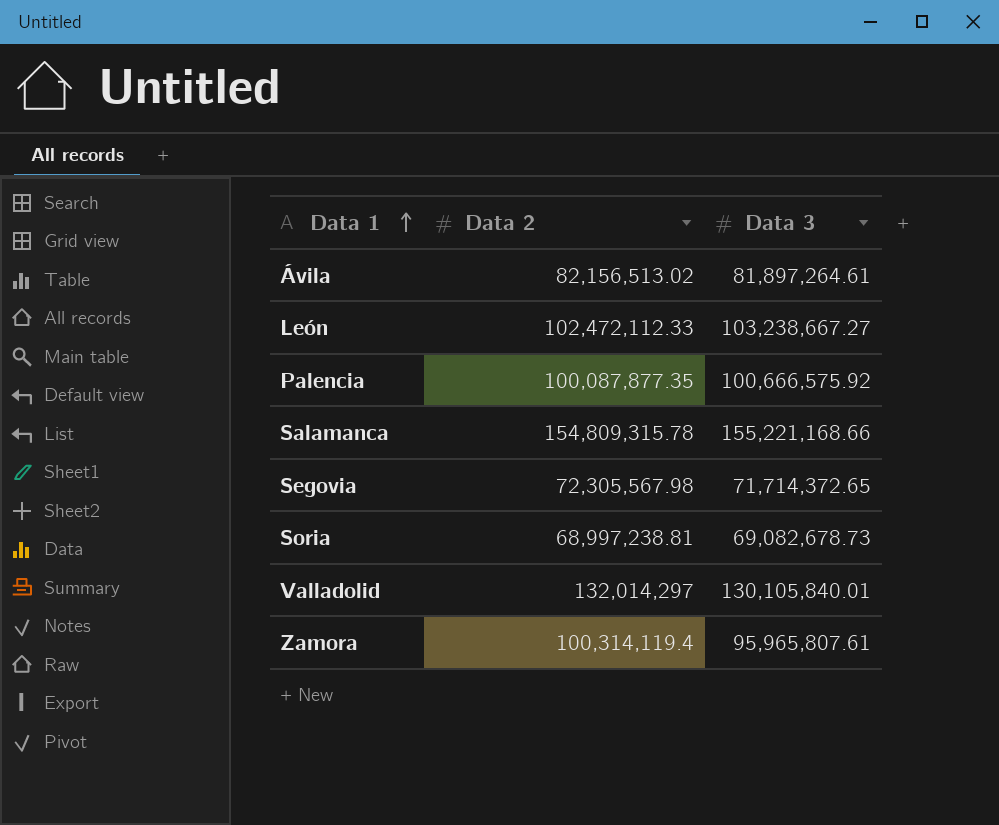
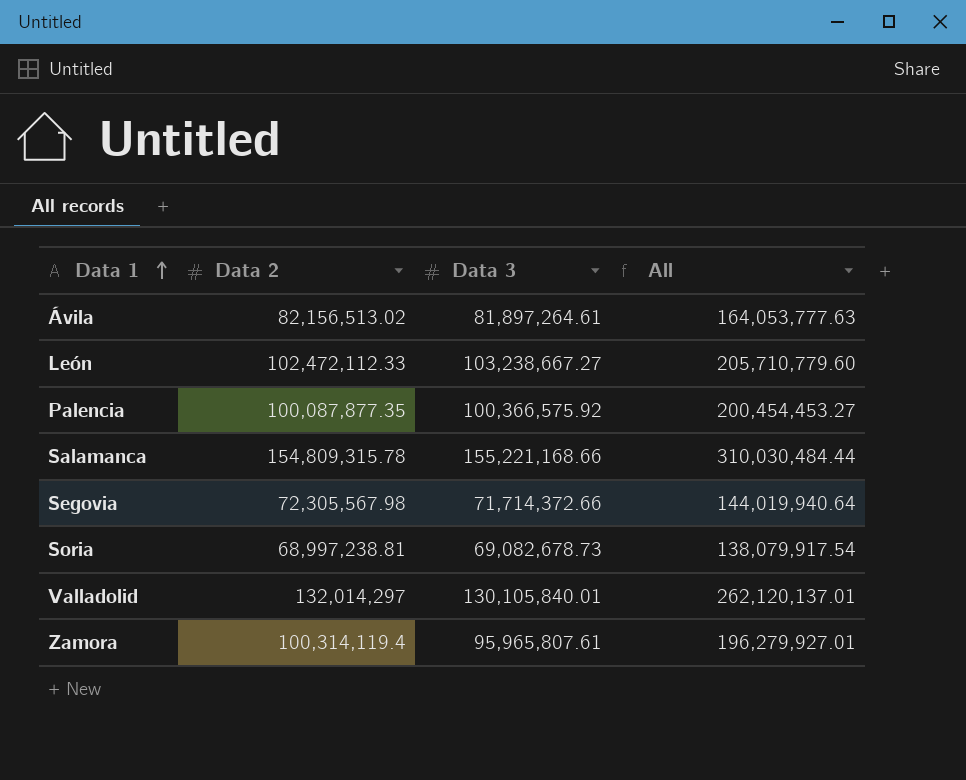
column All | formula: none -> [Data 2] + [Data 3]
Palencia | Data 3: 100,666,575.92 -> 100,366,575.92
Segovia | Data 3: 71,714,372.65 -> 71,714,372.66

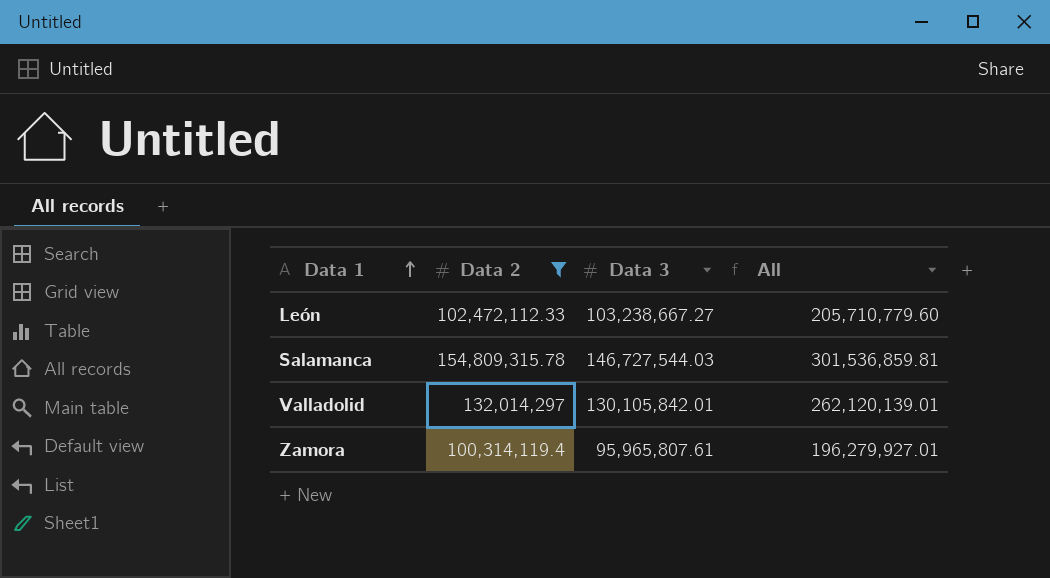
filter: none -> Data 2 >= 100,314,119.4
Salamanca | Data 3: 155,221,168.66 -> 146,727,544.03
Salamanca | All: 310,030,484.44 -> 301,536,859.81
Valladolid | Data 3: 130,105,840.01 -> 130,105,842.01
Valladolid | All: 262,120,137.01 -> 262,120,139.01

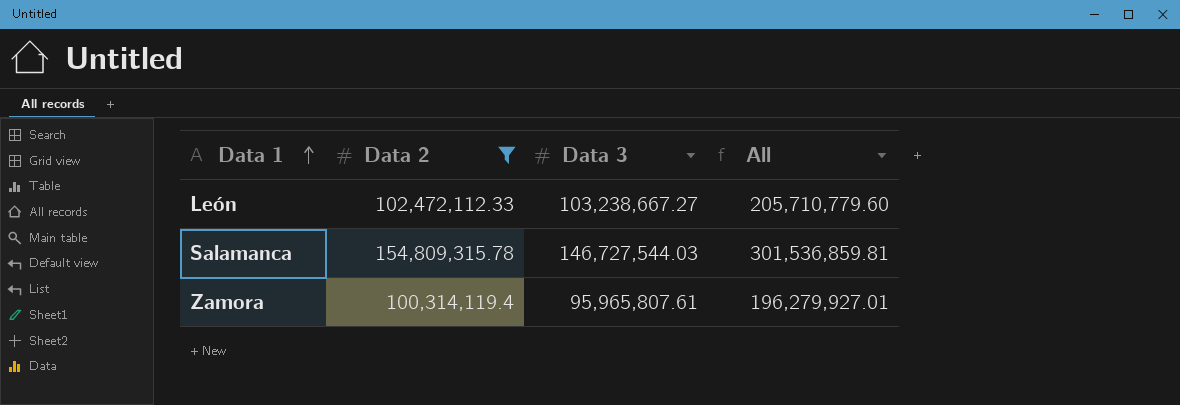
row Valladolid: 132,014,297 | 130,105,842.01 | 262,120,139.01 -> none

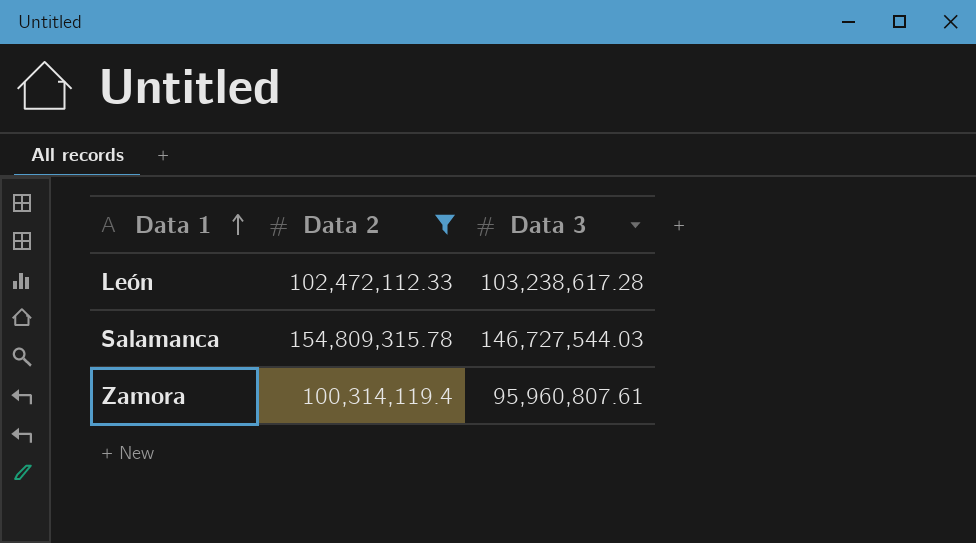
column All | formula: [Data 2] + [Data 3] -> none
León | Data 3: 103,238,667.27 -> 103,238,617.28
Zamora | Data 3: 95,965,807.61 -> 95,960,807.61

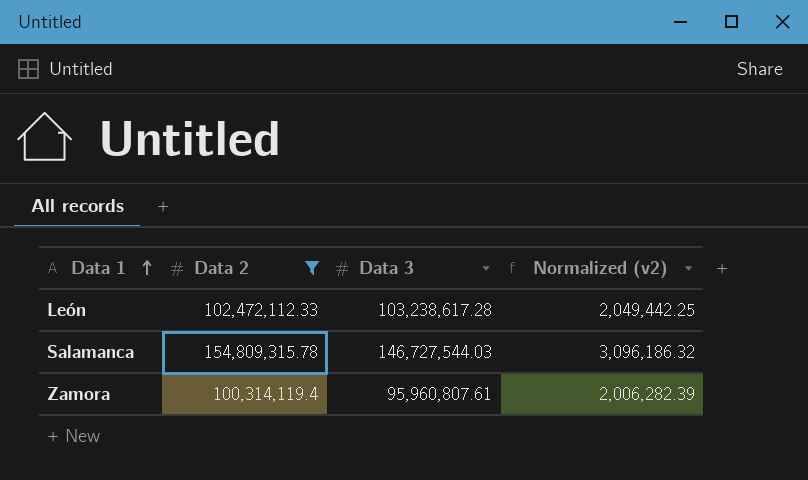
column Normalized (v2) | formula: none -> [Data 2] * 0.02

